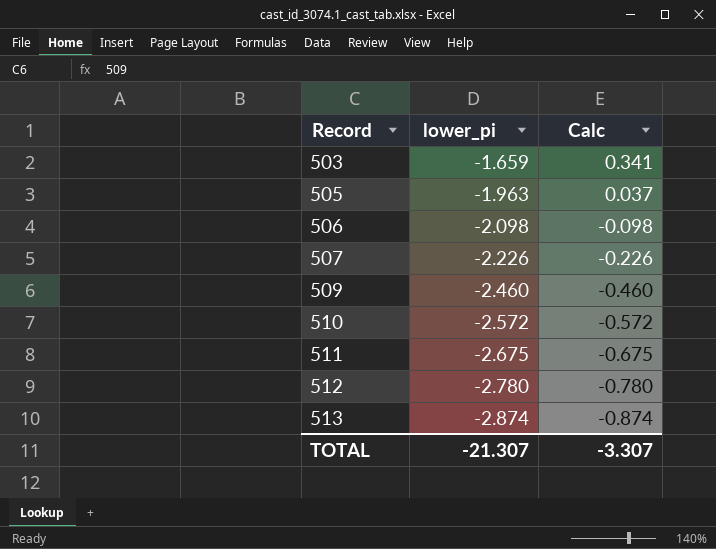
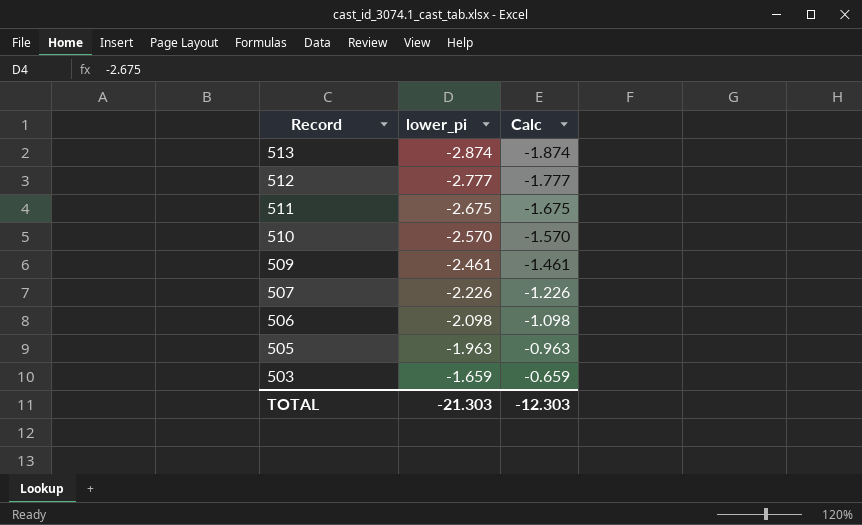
row order: Record ascending -> Record descending
column Calc | formula: [lower_pi] + 2 -> [lower_pi] + 1
512 | lower_pi: -2.780 -> -2.777
510 | lower_pi: -2.572 -> -2.570
509 | lower_pi: -2.460 -> -2.461
TOTAL | lower_pi: -21.307 -> -21.303
TOTAL | Calc: -3.307 -> -12.303

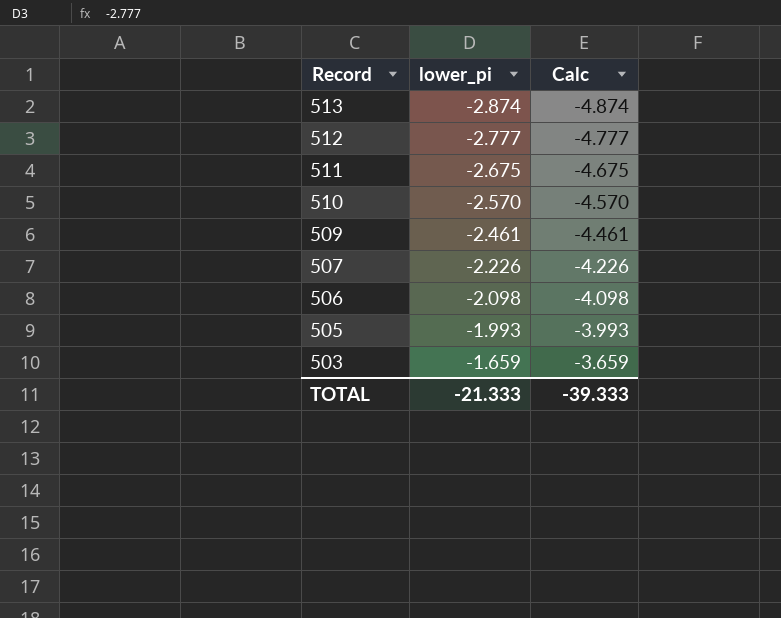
column Calc | formula: [lower_pi] + 1 -> [lower_pi] - 2
505 | lower_pi: -1.963 -> -1.993
TOTAL | lower_pi: -21.303 -> -21.333
TOTAL | Calc: -12.303 -> -39.333

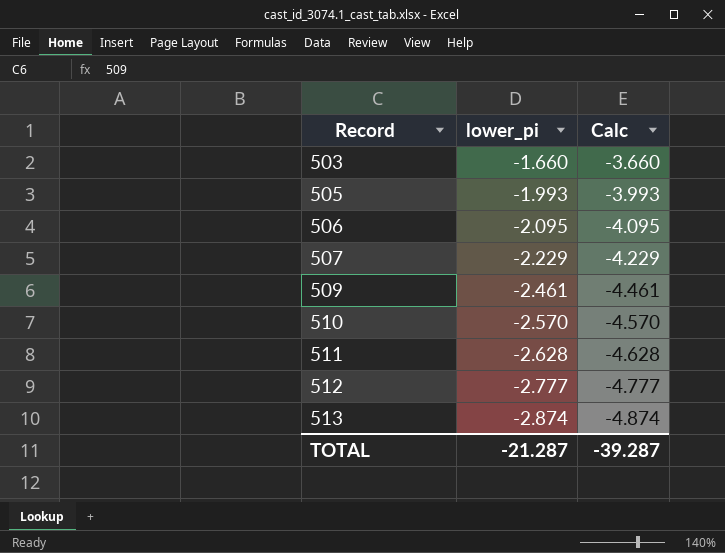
row order: Record descending -> Record ascending
503 | lower_pi: -1.659 -> -1.660
503 | Calc: -3.659 -> -3.660
506 | lower_pi: -2.098 -> -2.095
506 | Calc: -4.098 -> -4.095
507 | lower_pi: -2.226 -> -2.229
507 | Calc: -4.226 -> -4.229
511 | lower_pi: -2.675 -> -2.628
511 | Calc: -4.675 -> -4.628
TOTAL | lower_pi: -21.333 -> -21.287
TOTAL | Calc: -39.333 -> -39.287

